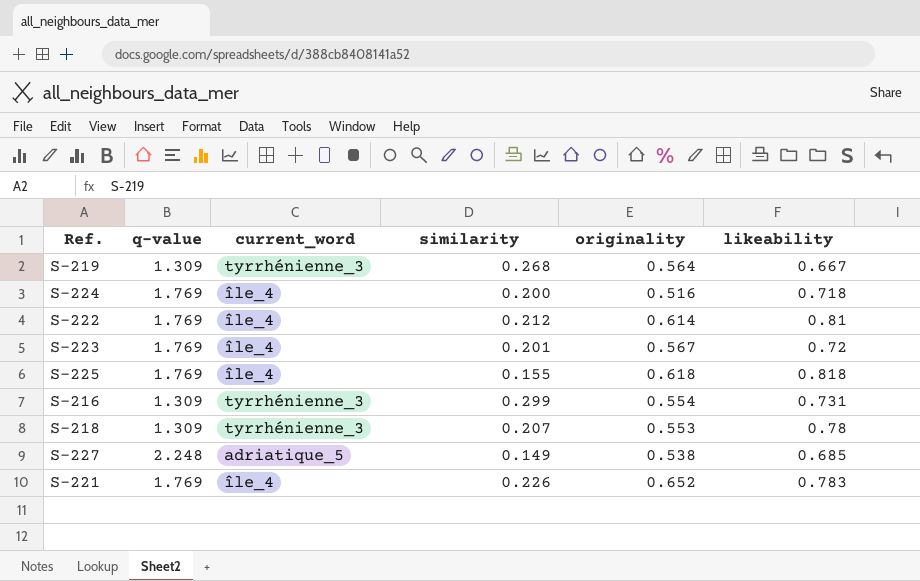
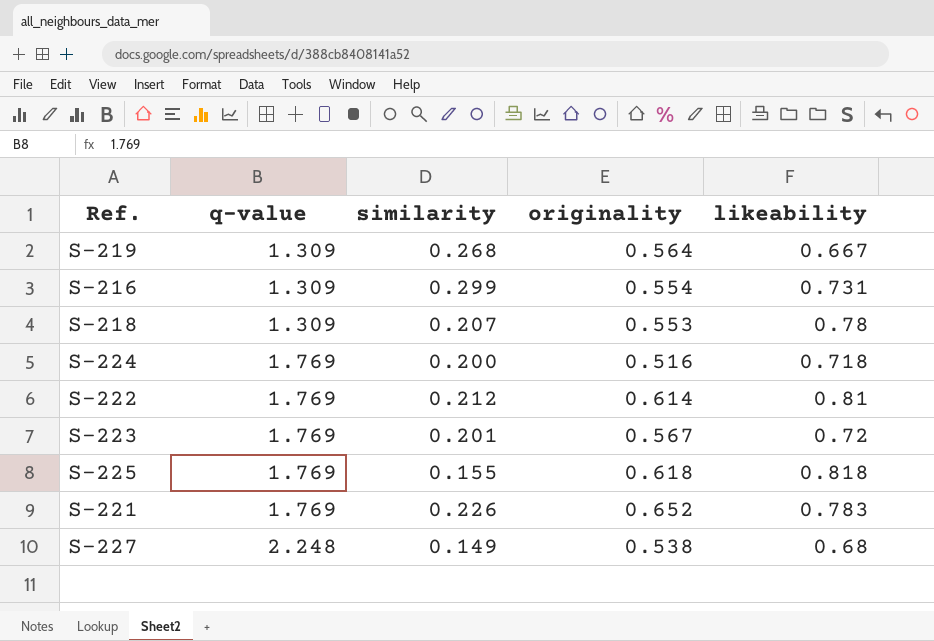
row order: none -> q-value ascending
column current_word | position: 3 -> none
S-227 | likeability: 0.685 -> 0.68

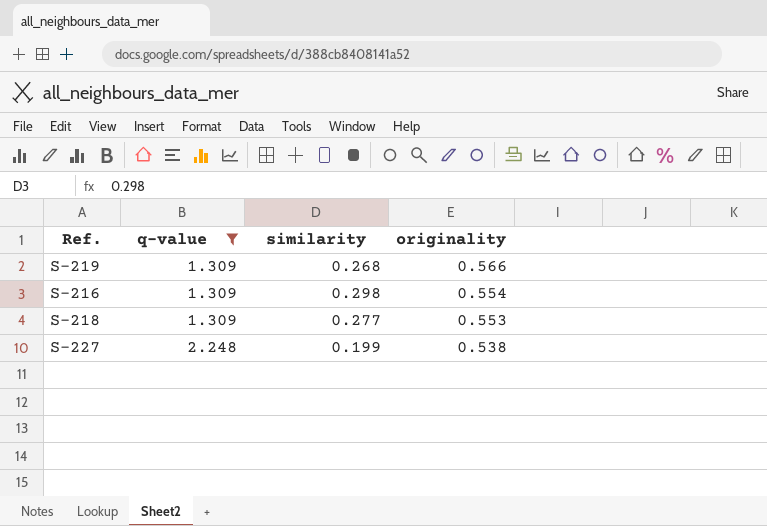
filter: none -> q-value != 1.769
column likeability | position: 5 -> none
S-219 | originality: 0.564 -> 0.566
S-216 | similarity: 0.299 -> 0.298
S-218 | similarity: 0.207 -> 0.277
S-227 | similarity: 0.149 -> 0.199

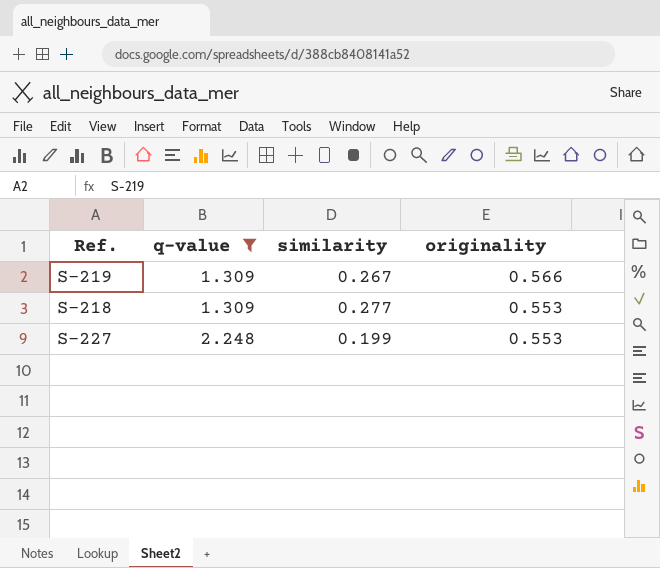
row S-216: 1.309 | 0.298 | 0.554 -> none
S-219 | similarity: 0.268 -> 0.267
S-227 | originality: 0.538 -> 0.553

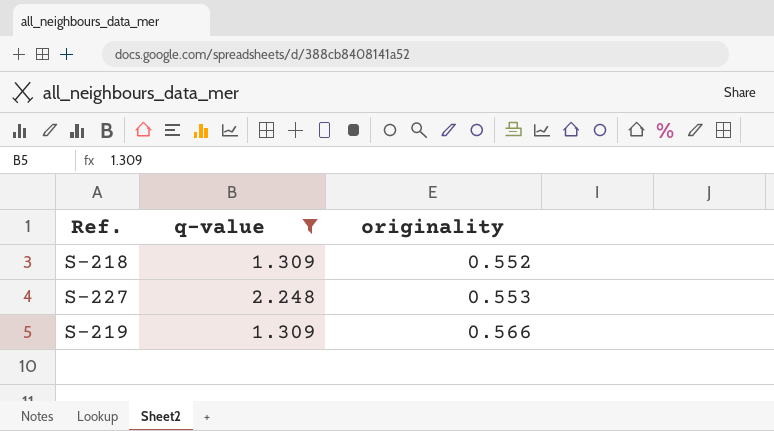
row order: q-value ascending -> originality ascending
column similarity | position: 3 -> none
S-218 | originality: 0.553 -> 0.552

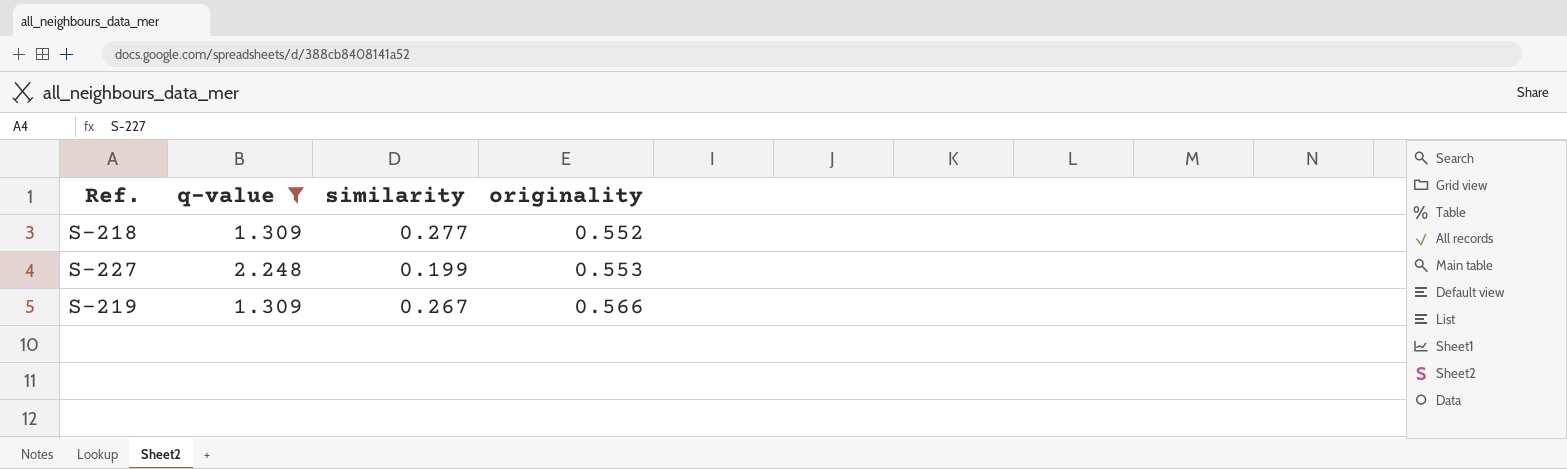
column similarity | position: none -> 3

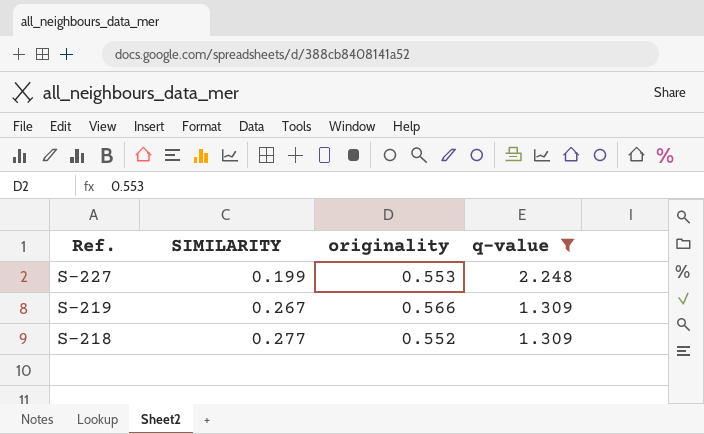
row order: originality ascending -> Ref. descending
column name: similarity -> SIMILARITY
column q-value | position: 2 -> 4

